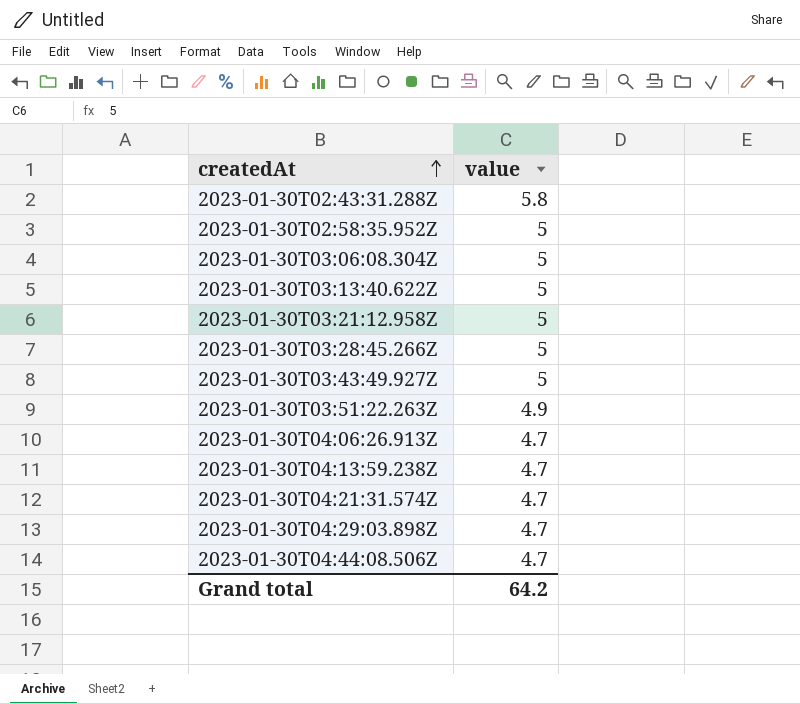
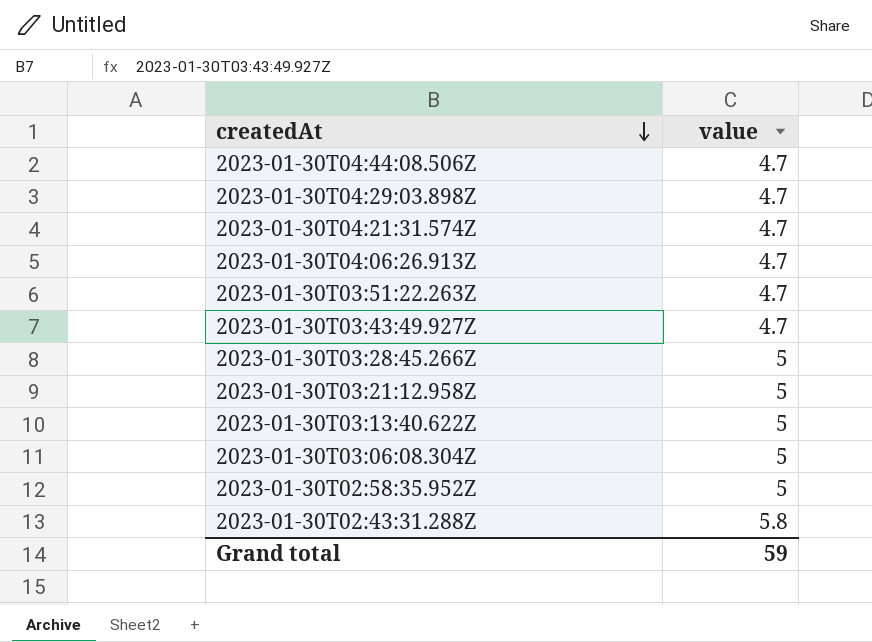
row order: createdAt ascending -> createdAt descending
row 2023-01-30T04:13:59.238Z: 4.7 -> none
2023-01-30T03:51:22.263Z | value: 4.9 -> 4.7
2023-01-30T03:43:49.927Z | value: 5 -> 4.7
Grand total | value: 64.2 -> 59

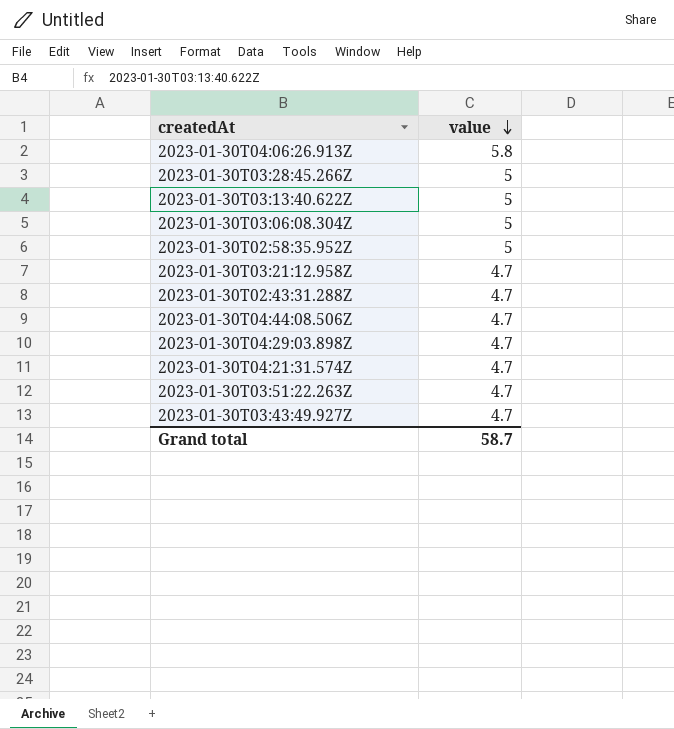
row order: createdAt descending -> value descending
2023-01-30T04:06:26.913Z | value: 4.7 -> 5.8
2023-01-30T03:21:12.958Z | value: 5 -> 4.7
2023-01-30T02:43:31.288Z | value: 5.8 -> 4.7
Grand total | value: 59 -> 58.7

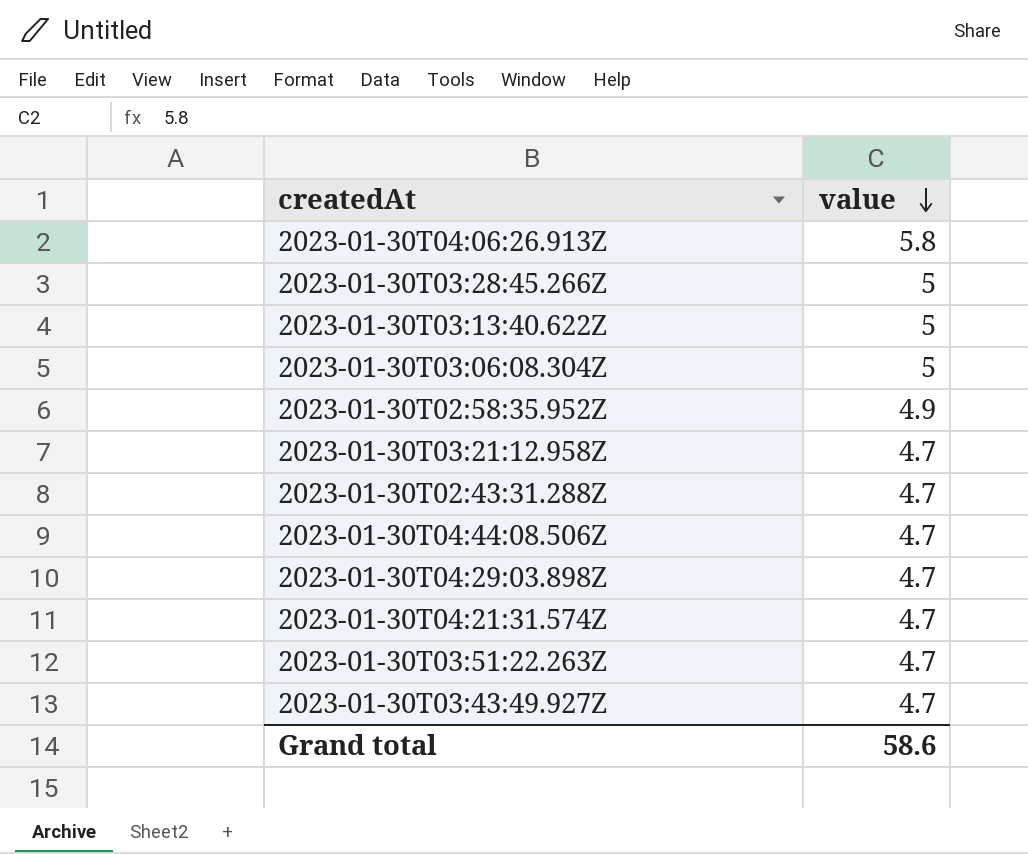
2023-01-30T02:58:35.952Z | value: 5 -> 4.9
Grand total | value: 58.7 -> 58.6

